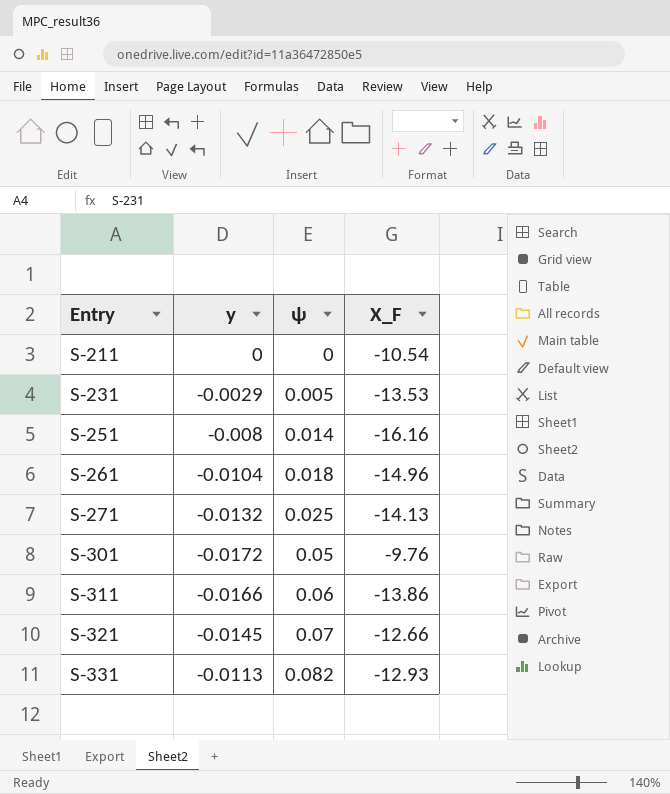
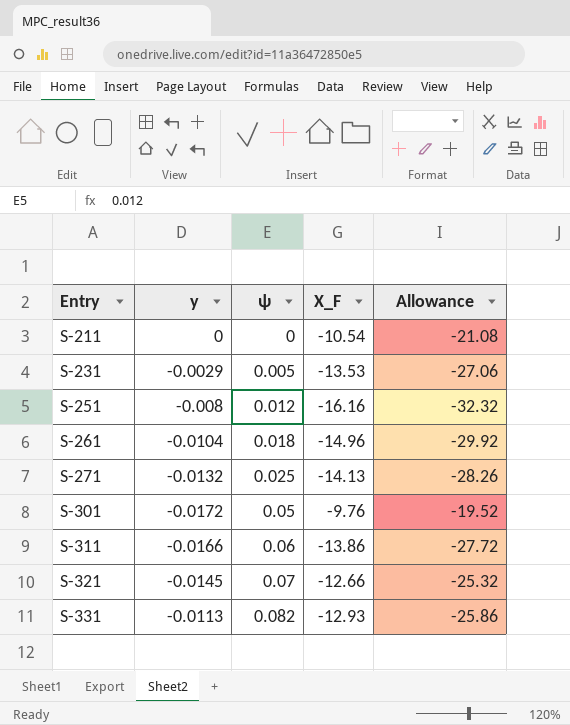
column Allowance | formula: none -> [X_F] * 2
S-251 | ψ: 0.014 -> 0.012

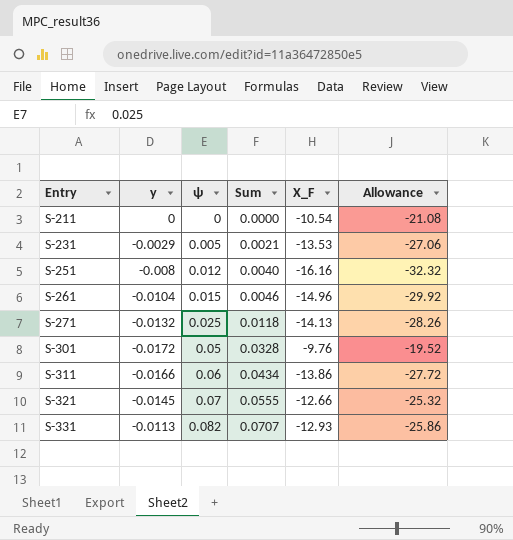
column Sum | formula: none -> [y] + [ψ]
S-261 | ψ: 0.018 -> 0.015

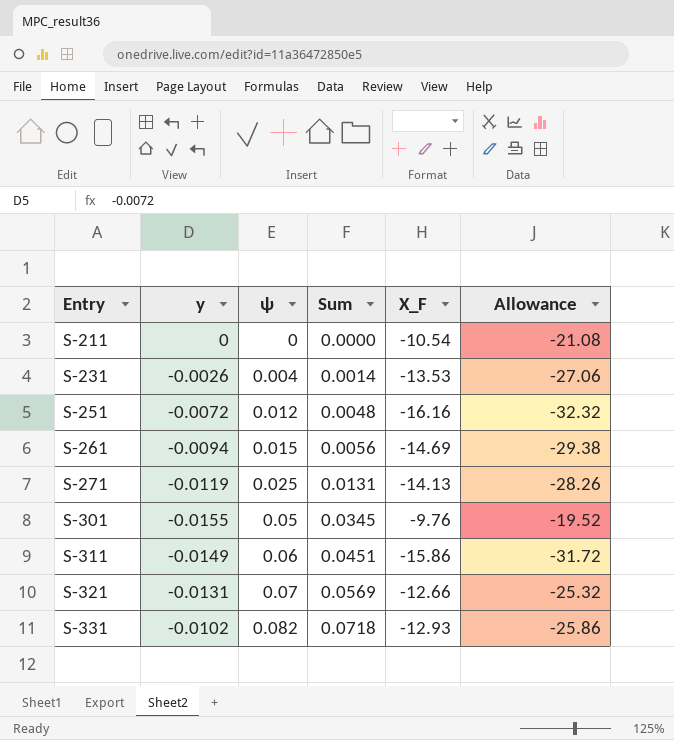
S-231 | y: -0.0029 -> -0.0026
S-231 | ψ: 0.005 -> 0.004
S-231 | Sum: 0.0021 -> 0.0014
S-251 | y: -0.008 -> -0.0072
S-251 | Sum: 0.0040 -> 0.0048
S-261 | y: -0.0104 -> -0.0094
S-261 | Sum: 0.0046 -> 0.0056
S-261 | X_F: -14.96 -> -14.69
S-261 | Allowance: -29.92 -> -29.38
S-271 | y: -0.0132 -> -0.0119
S-271 | Sum: 0.0118 -> 0.0131
S-301 | y: -0.0172 -> -0.0155
S-301 | Sum: 0.0328 -> 0.0345
S-311 | y: -0.0166 -> -0.0149
S-311 | Sum: 0.0434 -> 0.0451
S-311 | X_F: -13.86 -> -15.86
S-311 | Allowance: -27.72 -> -31.72
S-321 | y: -0.0145 -> -0.0131
S-321 | Sum: 0.0555 -> 0.0569
S-331 | y: -0.0113 -> -0.0102
S-331 | Sum: 0.0707 -> 0.0718

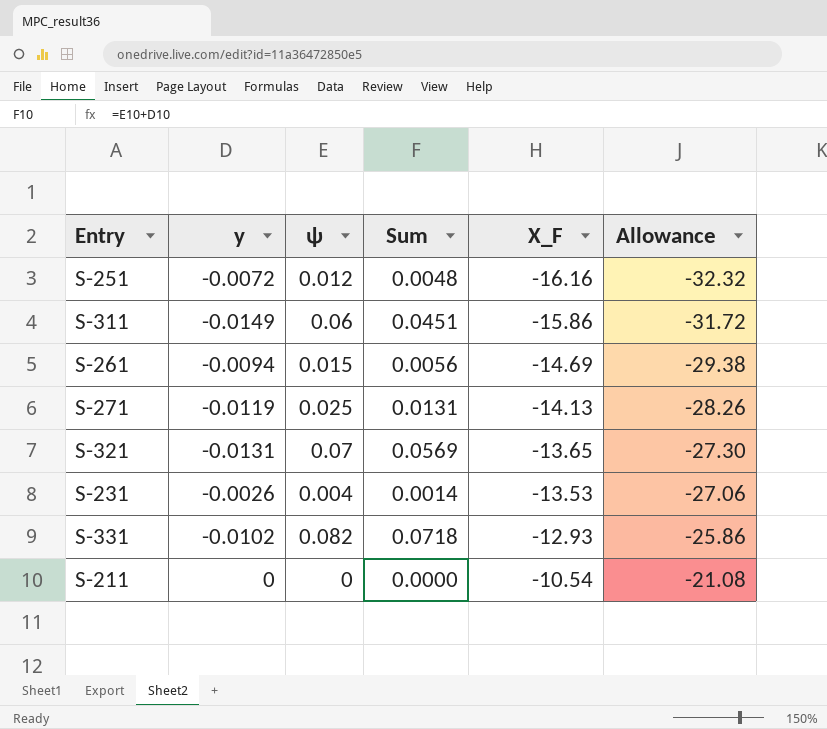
row order: Entry ascending -> X_F ascending
row S-301: -0.0155 | 0.05 | 0.0345 | -9.76 | -19.52 -> none
S-321 | X_F: -12.66 -> -13.65
S-321 | Allowance: -25.32 -> -27.30

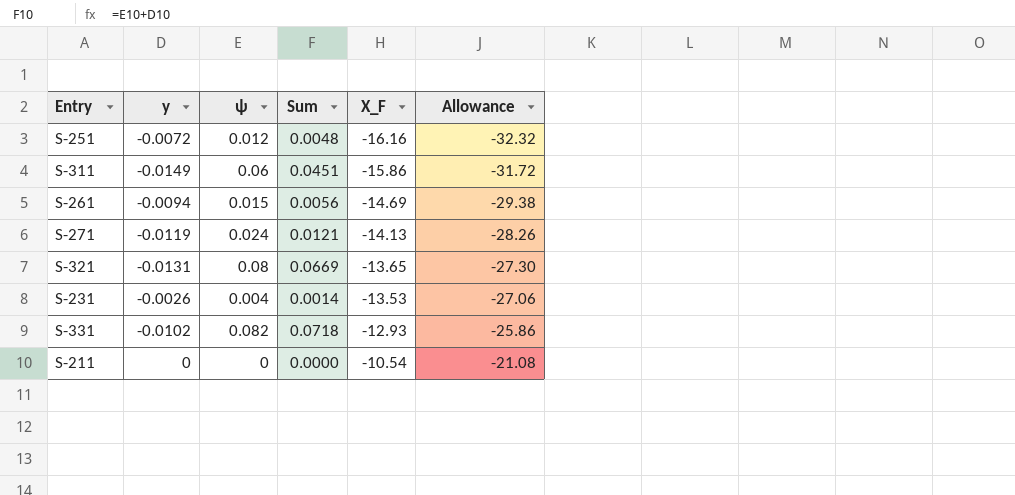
S-271 | ψ: 0.025 -> 0.024
S-271 | Sum: 0.0131 -> 0.0121
S-321 | ψ: 0.07 -> 0.08
S-321 | Sum: 0.0569 -> 0.0669

